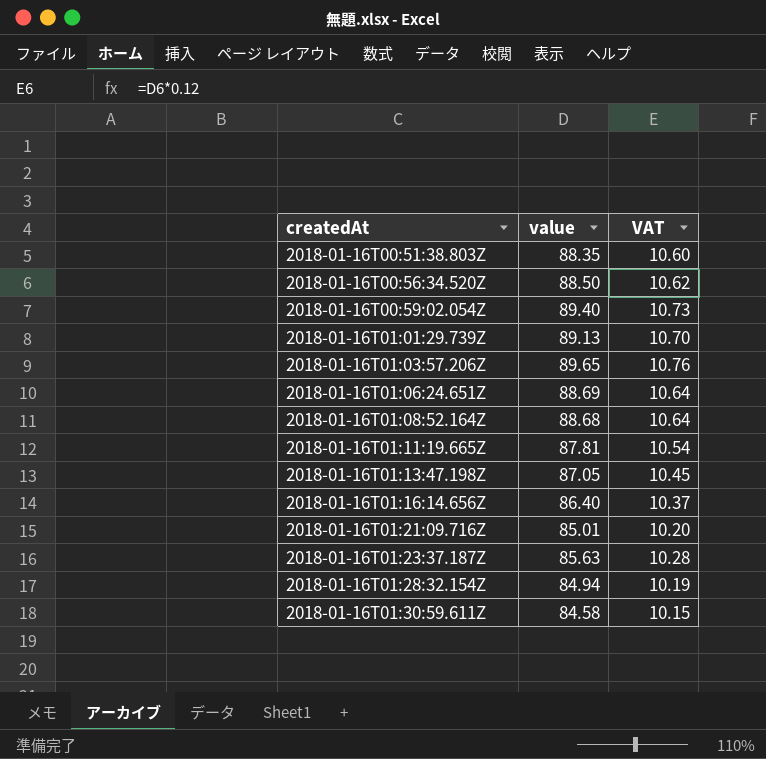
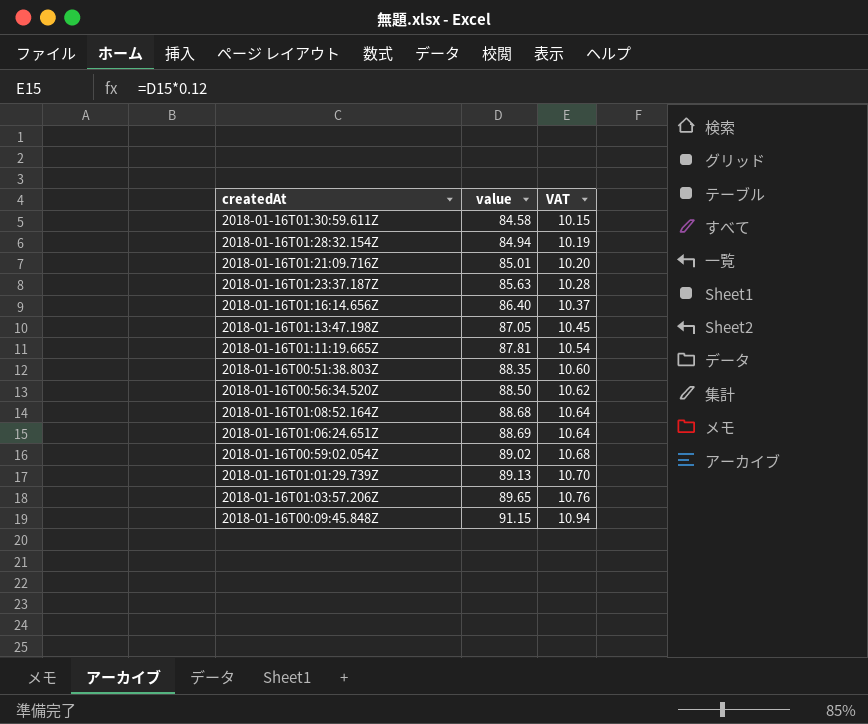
row order: createdAt ascending -> value ascending
2018-01-16T00:59:02.054Z | value: 89.40 -> 89.02
2018-01-16T00:59:02.054Z | VAT: 10.73 -> 10.68
row 2018-01-16T00:09:45.848Z: none -> 91.15 | 10.94

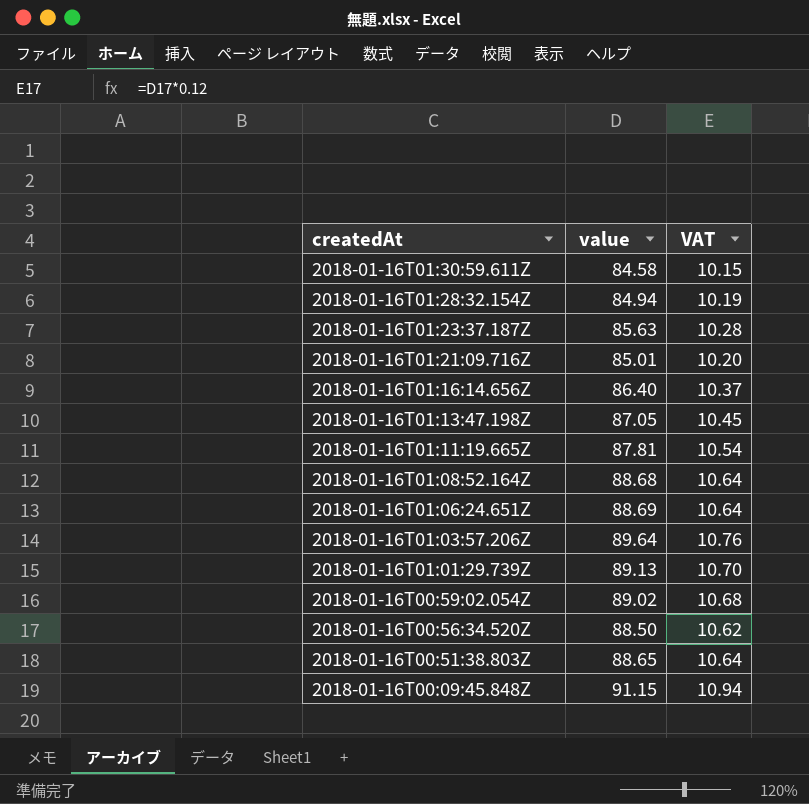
row order: value ascending -> createdAt descending
2018-01-16T01:03:57.206Z | value: 89.65 -> 89.64
2018-01-16T00:51:38.803Z | value: 88.35 -> 88.65
2018-01-16T00:51:38.803Z | VAT: 10.60 -> 10.64

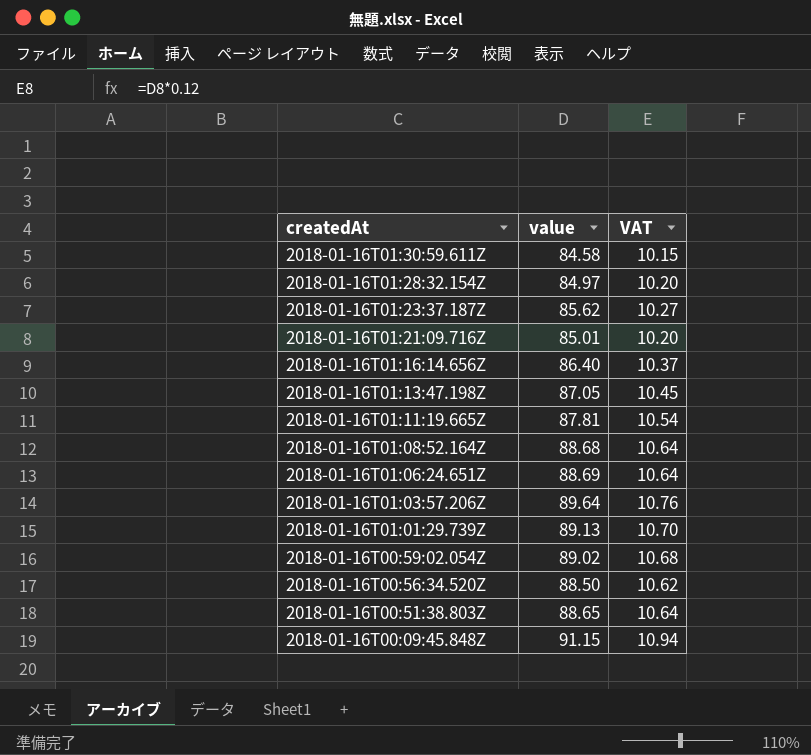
2018-01-16T01:28:32.154Z | value: 84.94 -> 84.97
2018-01-16T01:28:32.154Z | VAT: 10.19 -> 10.20
2018-01-16T01:23:37.187Z | value: 85.63 -> 85.62
2018-01-16T01:23:37.187Z | VAT: 10.28 -> 10.27

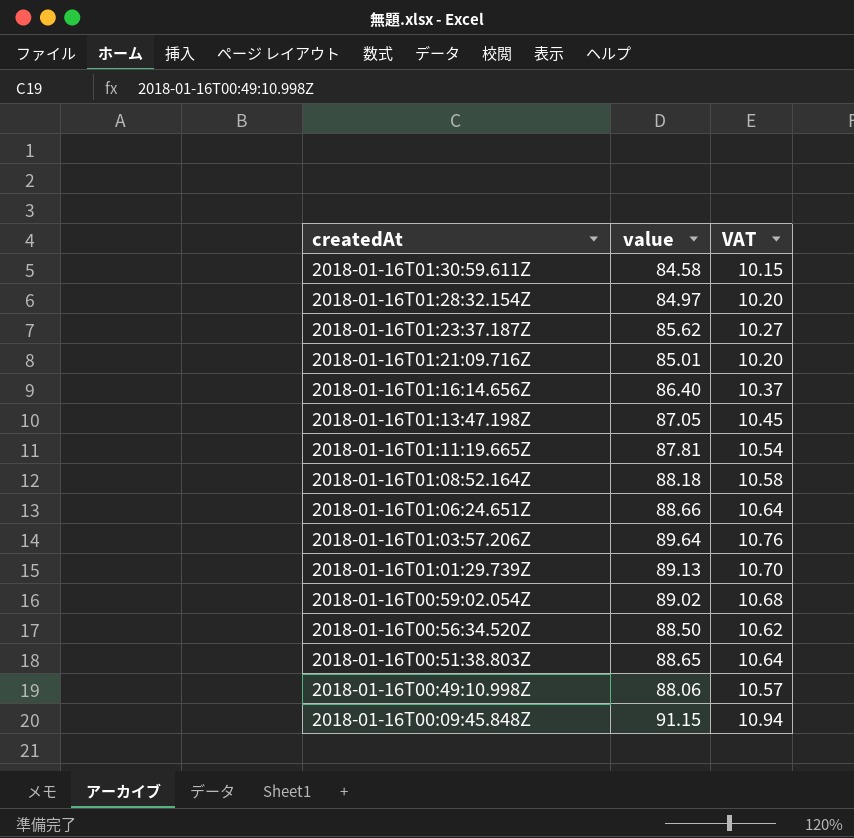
2018-01-16T01:08:52.164Z | value: 88.68 -> 88.18
2018-01-16T01:08:52.164Z | VAT: 10.64 -> 10.58
2018-01-16T01:06:24.651Z | value: 88.69 -> 88.66
row 2018-01-16T00:49:10.998Z: none -> 88.06 | 10.57

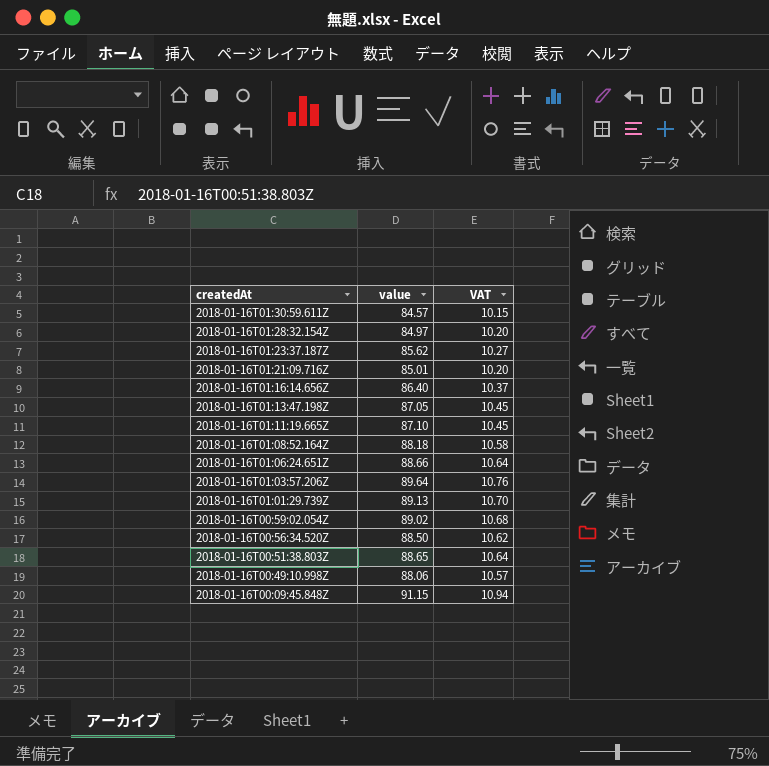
2018-01-16T01:30:59.611Z | value: 84.58 -> 84.57
2018-01-16T01:11:19.665Z | value: 87.81 -> 87.10
2018-01-16T01:11:19.665Z | VAT: 10.54 -> 10.45

